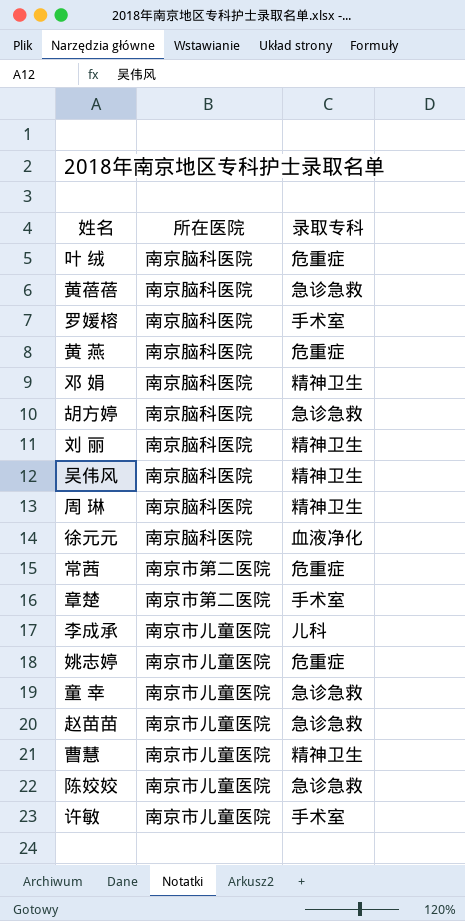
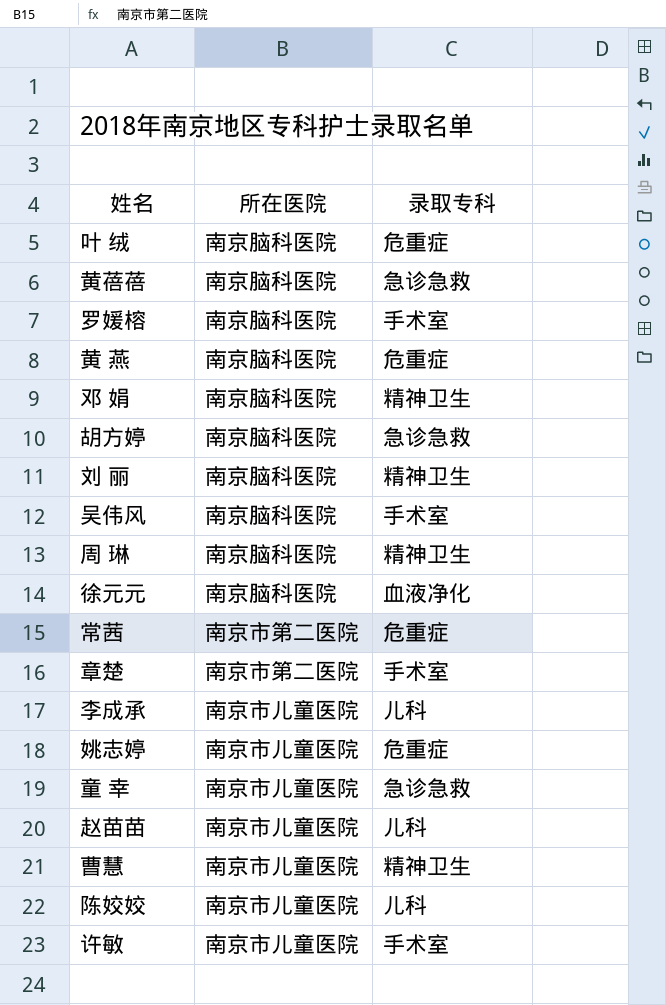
吴伟风 | 录取专科: 精神卫生 -> 手术室
赵苗苗 | 录取专科: 急诊急救 -> 儿科
陈姣姣 | 录取专科: 急诊急救 -> 儿科

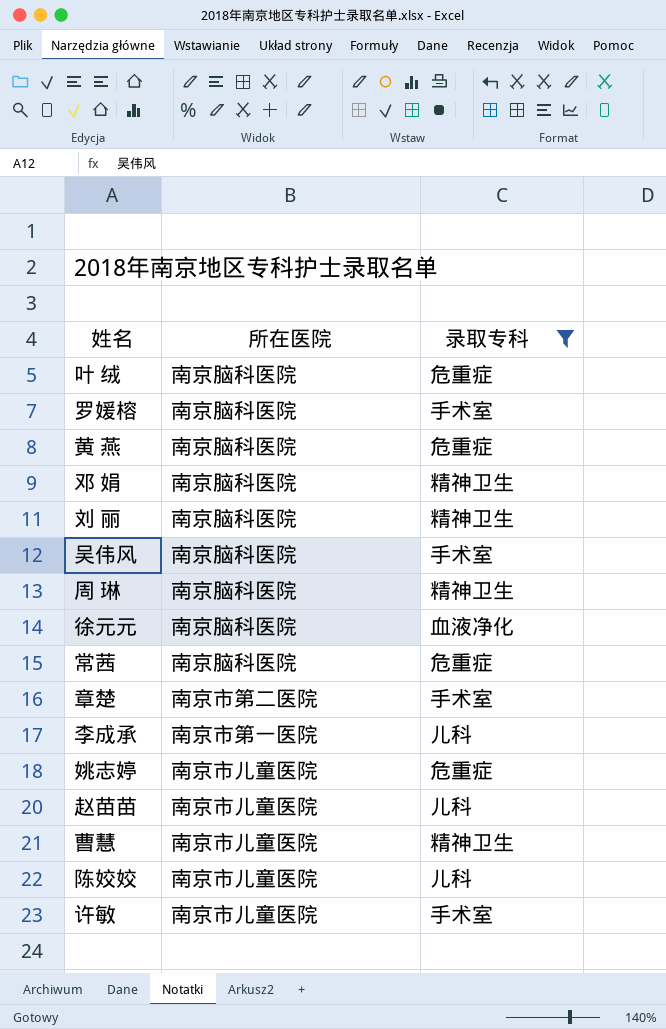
filter: none -> 录取专科 != 急诊急救
常茜 | 所在医院: 南京市第二医院 -> 南京脑科医院
李成承 | 所在医院: 南京市儿童医院 -> 南京市第一医院

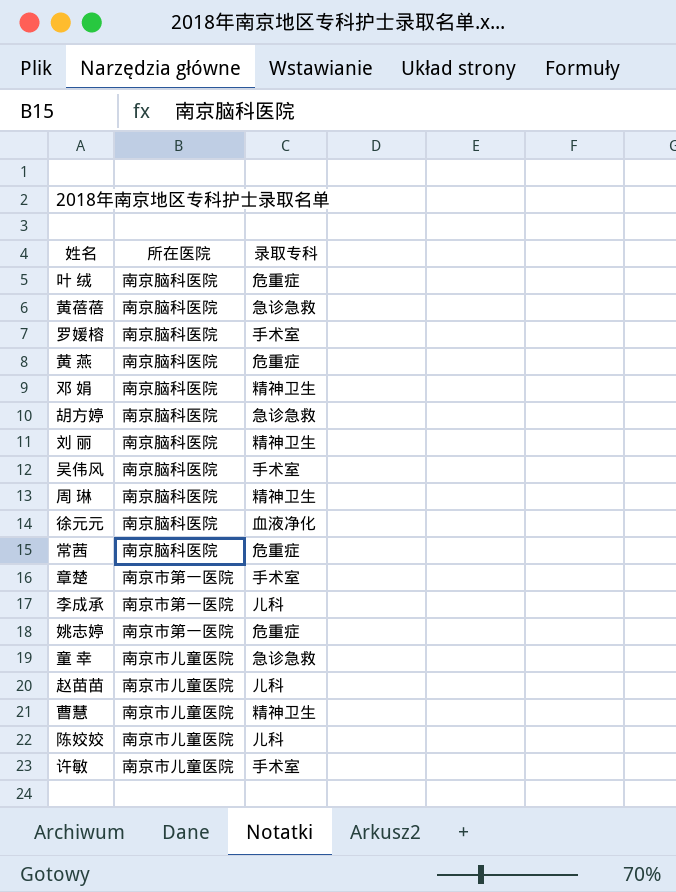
filter: 录取专科 != 急诊急救 -> none
章楚 | 所在医院: 南京市第二医院 -> 南京市第一医院
姚志婷 | 所在医院: 南京市儿童医院 -> 南京市第一医院

